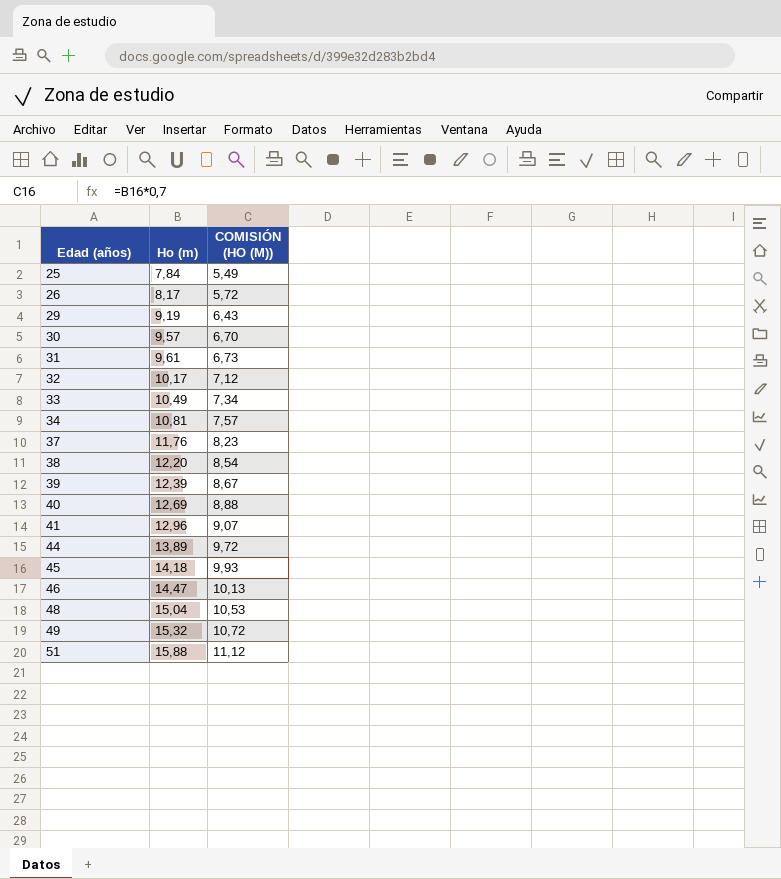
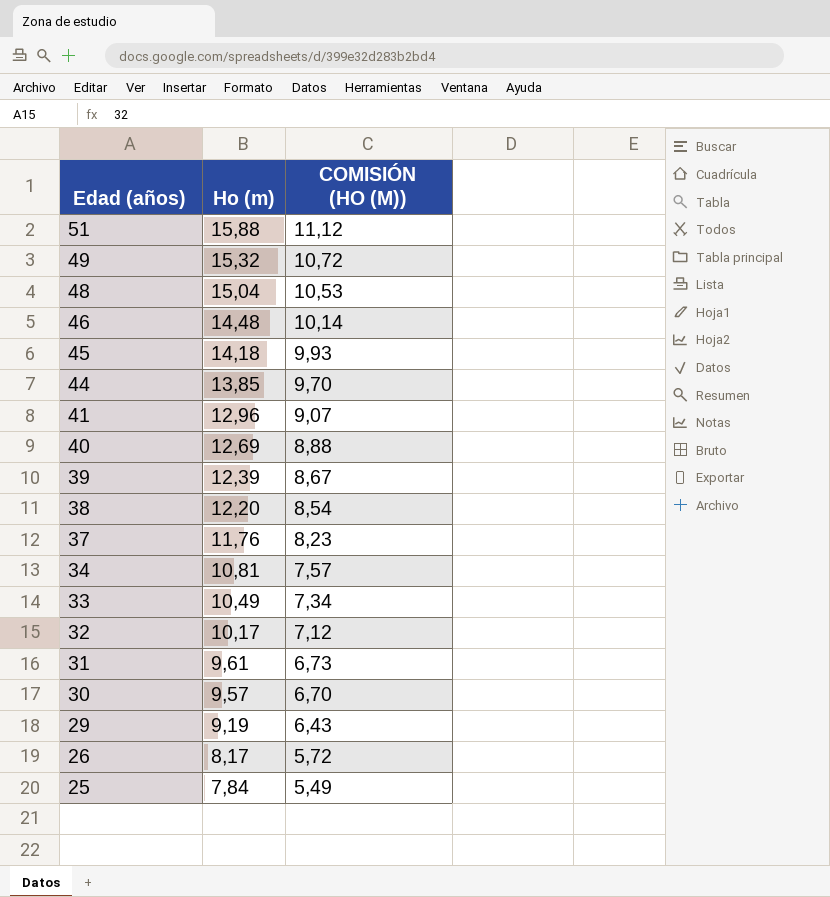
row order: Edad (años) ascending -> Edad (años) descending
46 | Ho (m): 14,47 -> 14,48
46 | COMISIÓN (HO (M)): 10,13 -> 10,14
44 | Ho (m): 13,89 -> 13,85
44 | COMISIÓN (HO (M)): 9,72 -> 9,70

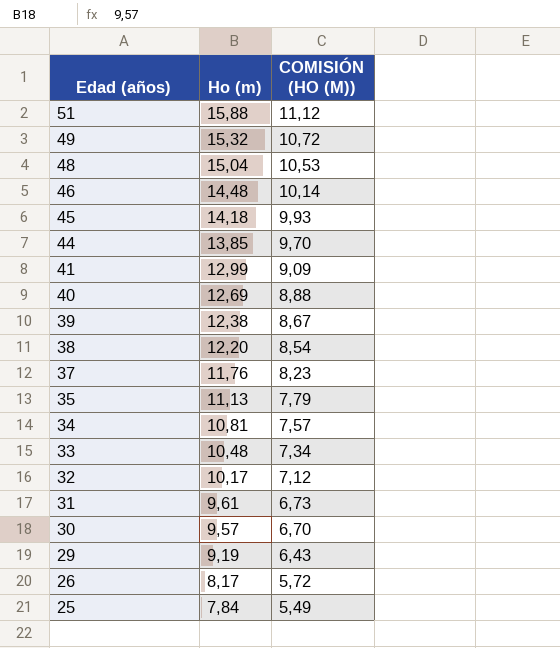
41 | Ho (m): 12,96 -> 12,99
41 | COMISIÓN (HO (M)): 9,07 -> 9,09
39 | Ho (m): 12,39 -> 12,38
row 35: none -> 11,13 | 7,79
33 | Ho (m): 10,49 -> 10,48

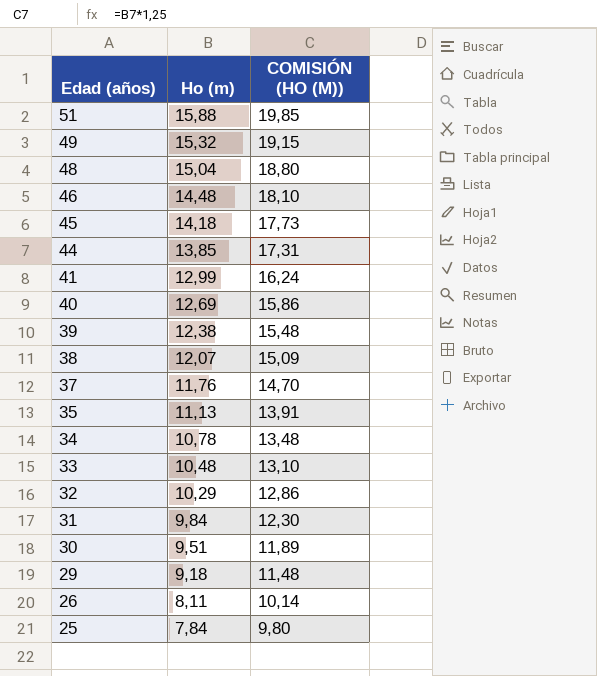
column COMISIÓN (HO (M)) | formula: [Ho (m)] * 0,7 -> [Ho (m)] * 1,25
38 | Ho (m): 12,20 -> 12,07
34 | Ho (m): 10,81 -> 10,78
32 | Ho (m): 10,17 -> 10,29
31 | Ho (m): 9,61 -> 9,84
30 | Ho (m): 9,57 -> 9,51
29 | Ho (m): 9,19 -> 9,18
26 | Ho (m): 8,17 -> 8,11

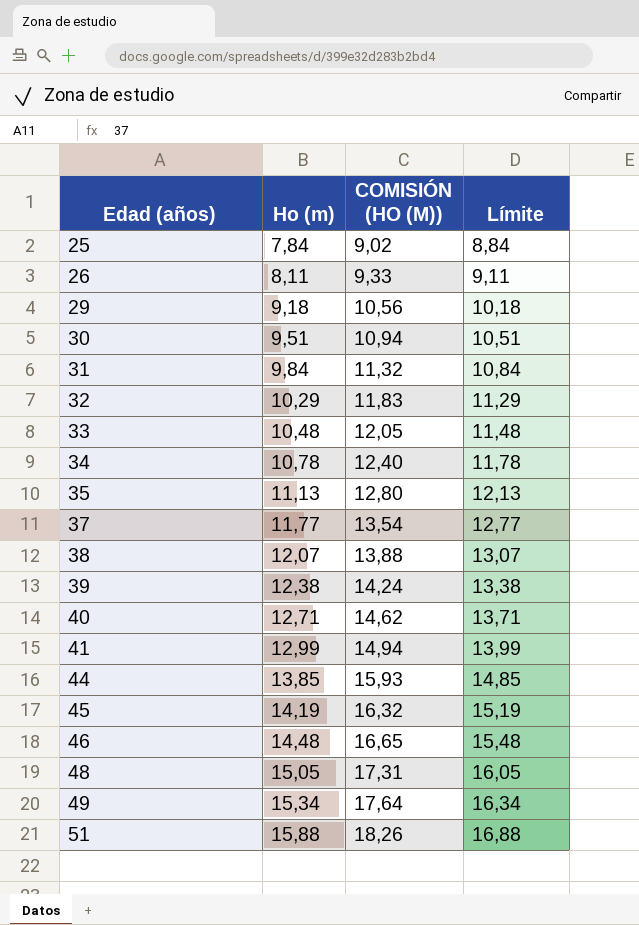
row order: Edad (años) descending -> Edad (años) ascending
column COMISIÓN (HO (M)) | formula: [Ho (m)] * 1,25 -> [Ho (m)] * 1,15
column Límite | formula: none -> [Ho (m)] + 1
37 | Ho (m): 11,76 -> 11,77
40 | Ho (m): 12,69 -> 12,71
45 | Ho (m): 14,18 -> 14,19
48 | Ho (m): 15,04 -> 15,05
49 | Ho (m): 15,32 -> 15,34

